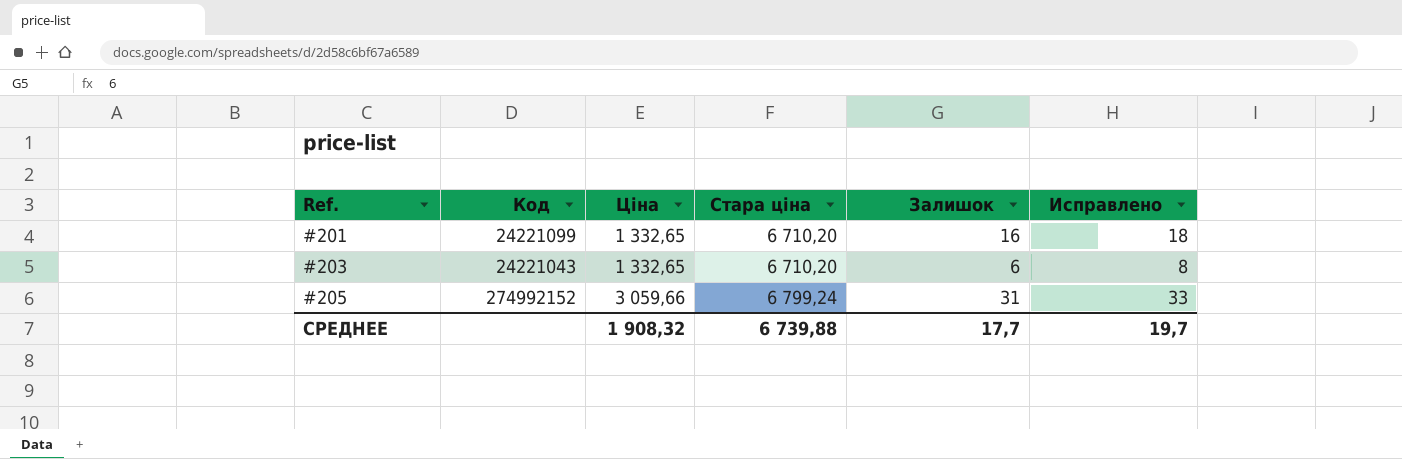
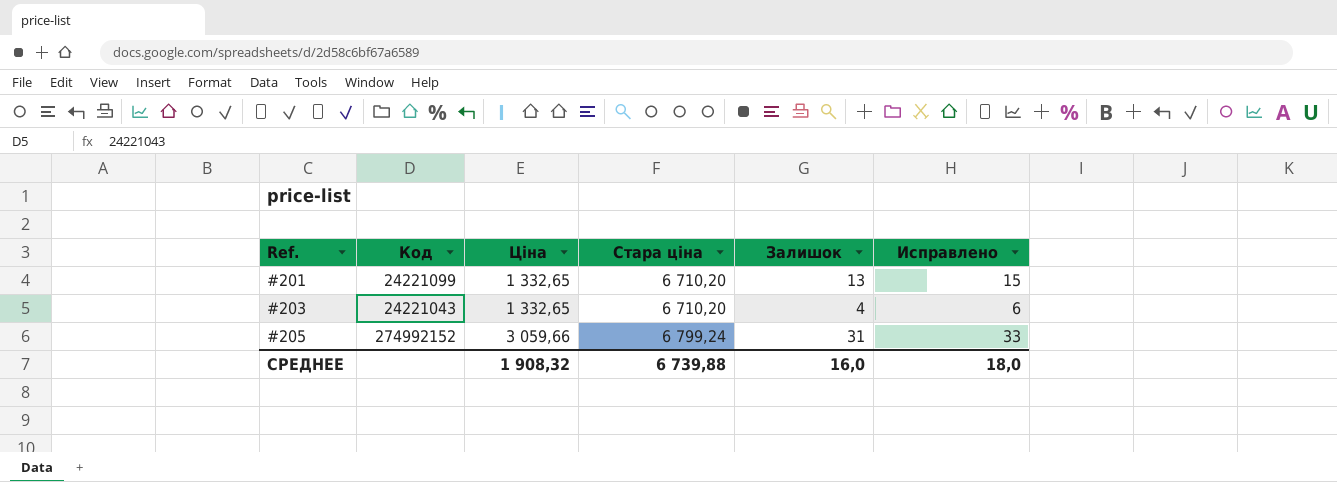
#201 | Залишок: 16 -> 13
#201 | Исправлено: 18 -> 15
#203 | Залишок: 6 -> 4
#203 | Исправлено: 8 -> 6
СРЕДНЕЕ | Залишок: 17,7 -> 16,0
СРЕДНЕЕ | Исправлено: 19,7 -> 18,0

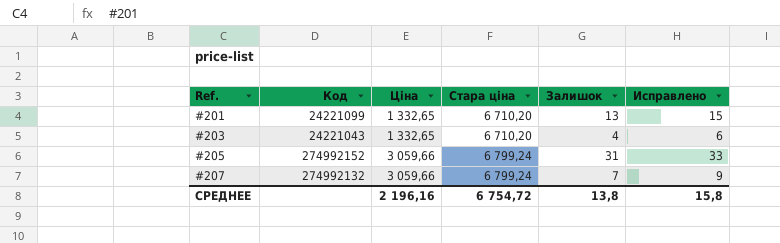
row #207: none -> 274992132 | 3 059,66 | 6 799,24 | 7 | 9
СРЕДНЕЕ | Ціна: 1 908,32 -> 2 196,16
СРЕДНЕЕ | Стара ціна: 6 739,88 -> 6 754,72
СРЕДНЕЕ | Залишок: 16,0 -> 13,8
СРЕДНЕЕ | Исправлено: 18,0 -> 15,8

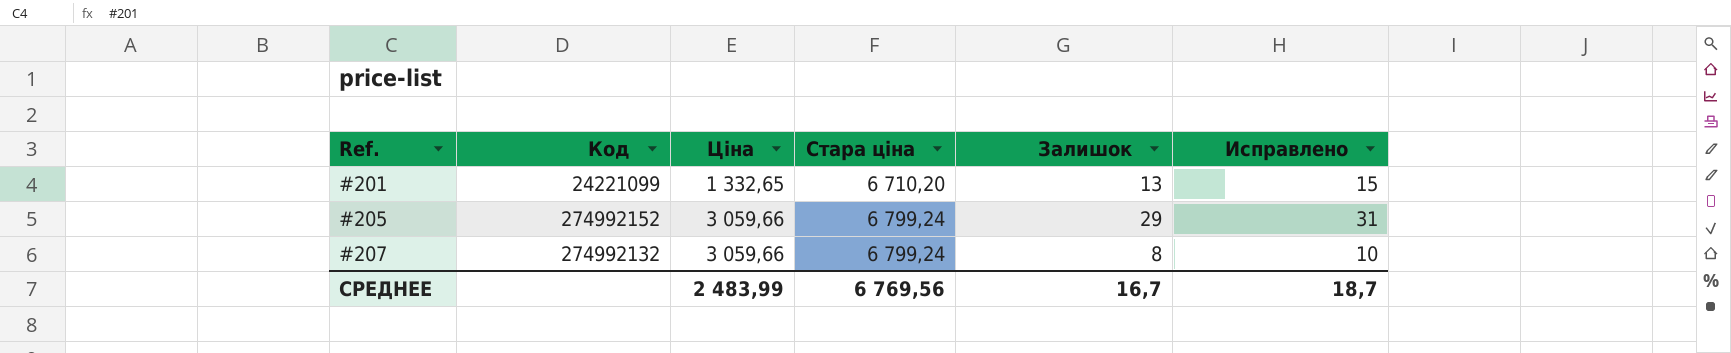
row #203: 24221043 | 1 332,65 | 6 710,20 | 4 | 6 -> none
#205 | Залишок: 31 -> 29
#205 | Исправлено: 33 -> 31
#207 | Залишок: 7 -> 8
#207 | Исправлено: 9 -> 10
СРЕДНЕЕ | Ціна: 2 196,16 -> 2 483,99
СРЕДНЕЕ | Стара ціна: 6 754,72 -> 6 769,56
СРЕДНЕЕ | Залишок: 13,8 -> 16,7
СРЕДНЕЕ | Исправлено: 15,8 -> 18,7

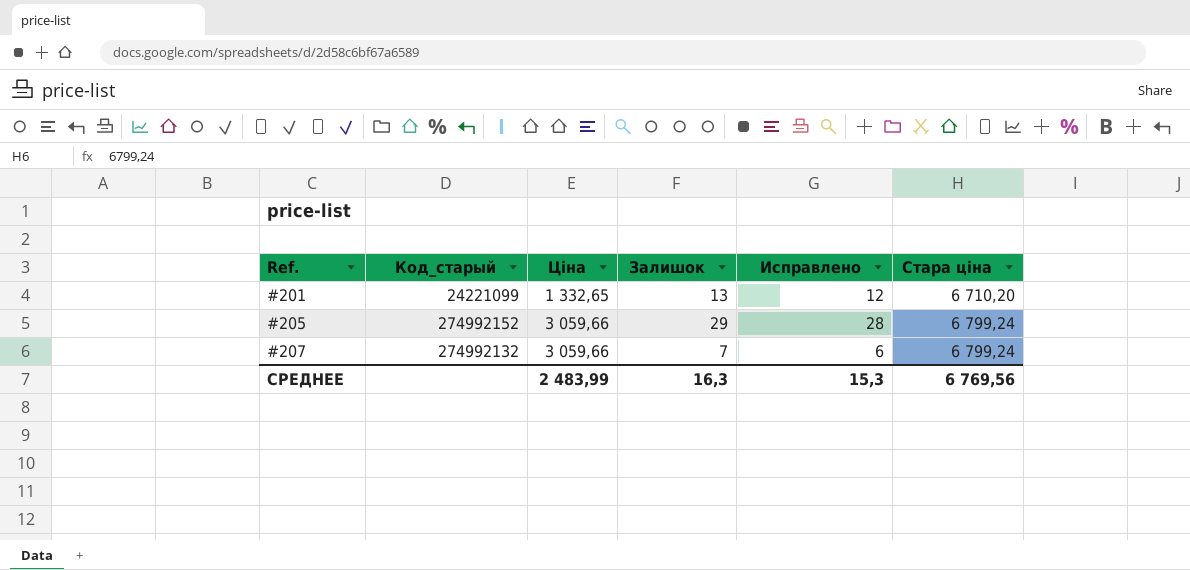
column name: Код -> Код_старый
column Исправлено | formula: [Залишок] + 2 -> [Залишок] - 1
column Стара ціна | position: 4 -> 6
#207 | Залишок: 8 -> 7
СРЕДНЕЕ | Залишок: 16,7 -> 16,3
СРЕДНЕЕ | Исправлено: 18,7 -> 15,3

